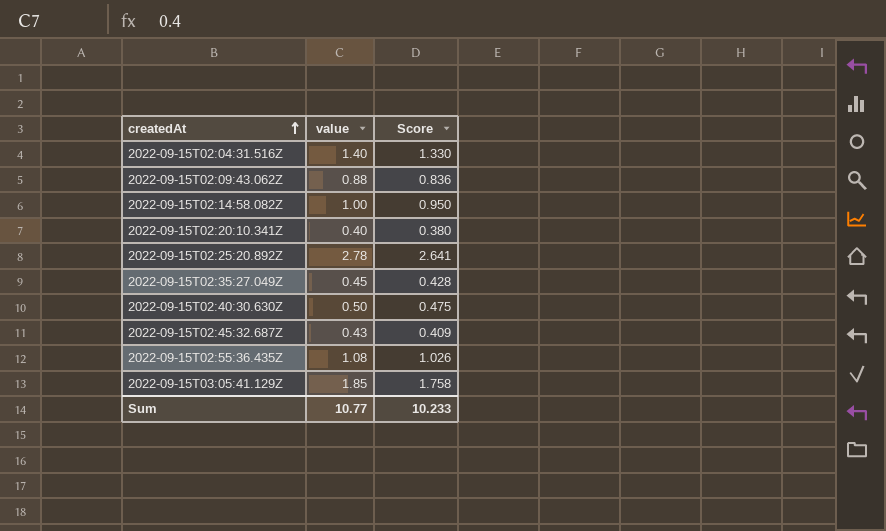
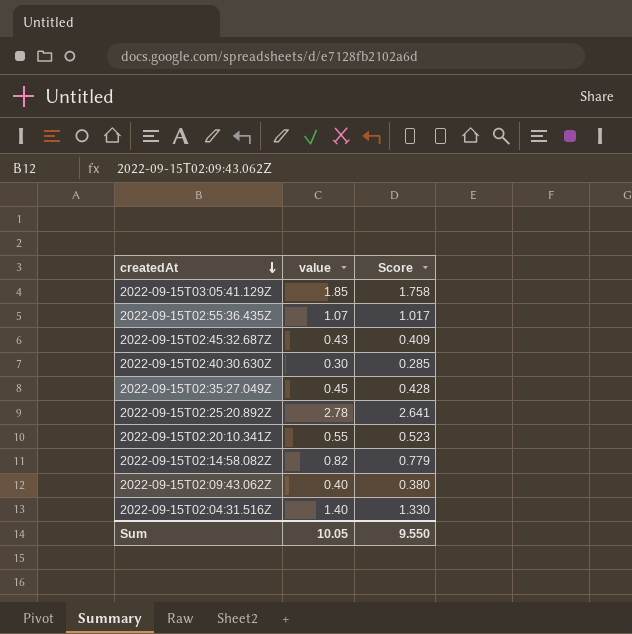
row order: createdAt ascending -> createdAt descending
2022-09-15T02:55:36.435Z | value: 1.08 -> 1.07
2022-09-15T02:55:36.435Z | Score: 1.026 -> 1.017
2022-09-15T02:40:30.630Z | value: 0.50 -> 0.30
2022-09-15T02:40:30.630Z | Score: 0.475 -> 0.285
2022-09-15T02:20:10.341Z | value: 0.40 -> 0.55
2022-09-15T02:20:10.341Z | Score: 0.380 -> 0.523
2022-09-15T02:14:58.082Z | value: 1.00 -> 0.82
2022-09-15T02:14:58.082Z | Score: 0.950 -> 0.779
2022-09-15T02:09:43.062Z | value: 0.88 -> 0.40
2022-09-15T02:09:43.062Z | Score: 0.836 -> 0.380
Sum | value: 10.77 -> 10.05
Sum | Score: 10.233 -> 9.550

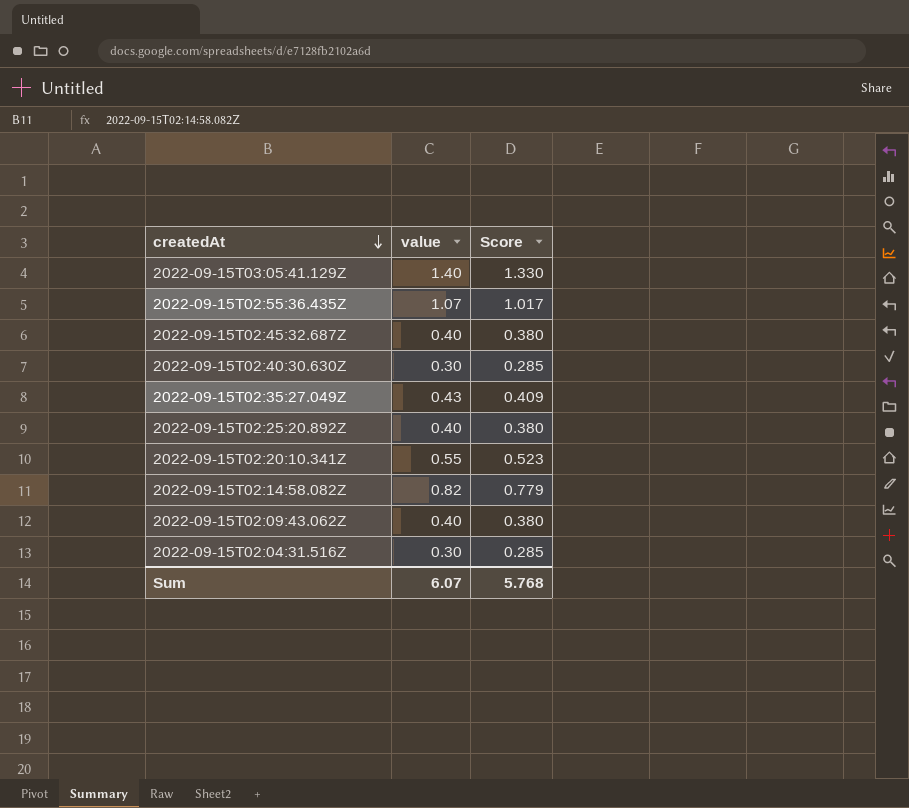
2022-09-15T03:05:41.129Z | value: 1.85 -> 1.40
2022-09-15T03:05:41.129Z | Score: 1.758 -> 1.330
2022-09-15T02:45:32.687Z | value: 0.43 -> 0.40
2022-09-15T02:45:32.687Z | Score: 0.409 -> 0.380
2022-09-15T02:35:27.049Z | value: 0.45 -> 0.43
2022-09-15T02:35:27.049Z | Score: 0.428 -> 0.409
2022-09-15T02:25:20.892Z | value: 2.78 -> 0.40
2022-09-15T02:25:20.892Z | Score: 2.641 -> 0.380
2022-09-15T02:04:31.516Z | value: 1.40 -> 0.30
2022-09-15T02:04:31.516Z | Score: 1.330 -> 0.285
Sum | value: 10.05 -> 6.07
Sum | Score: 9.550 -> 5.768

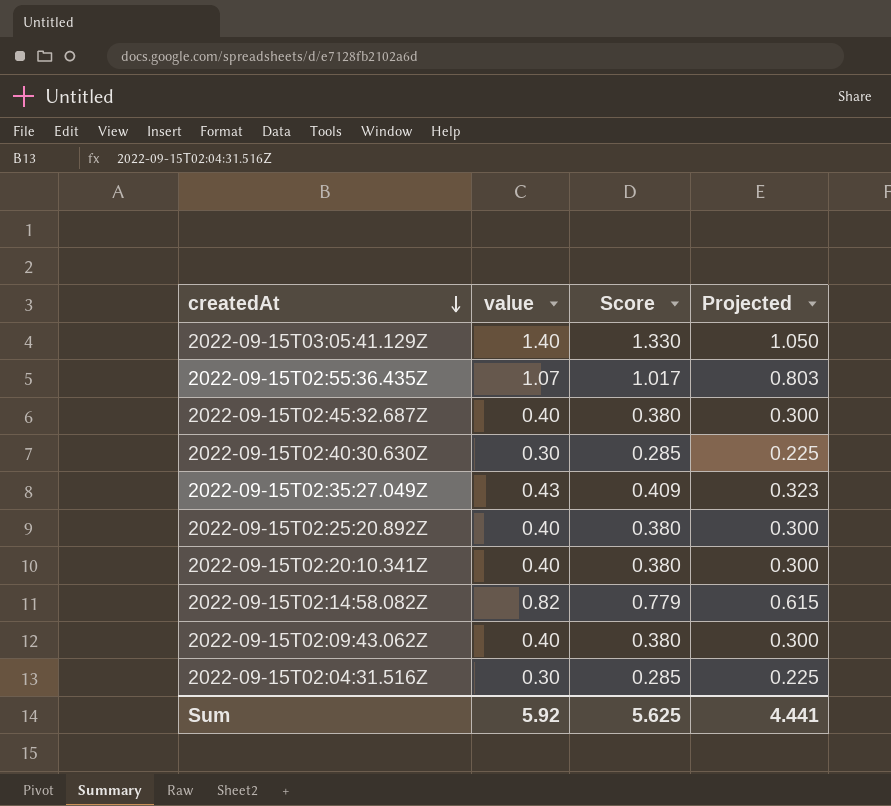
column Projected | formula: none -> [value] * 0.75
2022-09-15T02:20:10.341Z | value: 0.55 -> 0.40
2022-09-15T02:20:10.341Z | Score: 0.523 -> 0.380
Sum | value: 6.07 -> 5.92
Sum | Score: 5.768 -> 5.625

